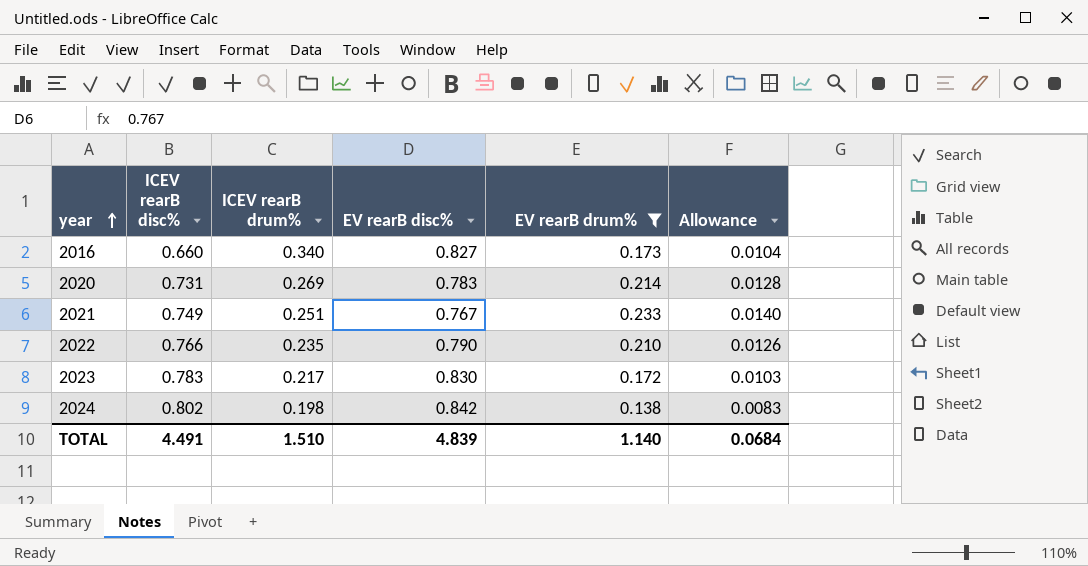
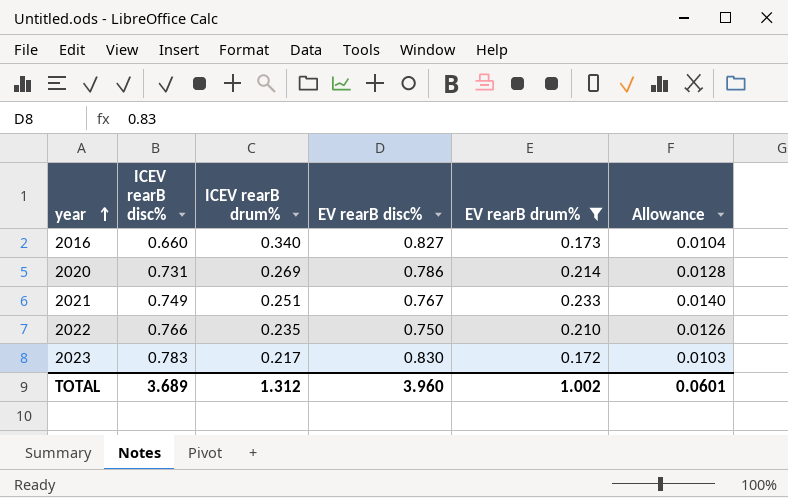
row 2024: 0.802 | 0.198 | 0.842 | 0.138 | 0.0083 -> none
2020 | EV rearB disc%: 0.783 -> 0.786
2022 | EV rearB disc%: 0.790 -> 0.750
TOTAL | ICEV rearB disc%: 4.491 -> 3.689
TOTAL | ICEV rearB drum%: 1.510 -> 1.312
TOTAL | EV rearB disc%: 4.839 -> 3.960
TOTAL | EV rearB drum%: 1.140 -> 1.002
TOTAL | Allowance: 0.0684 -> 0.0601

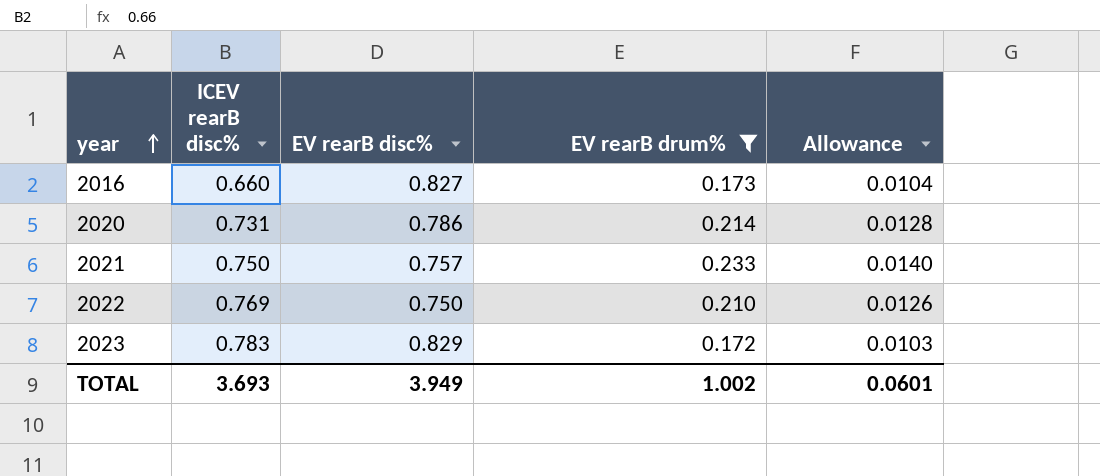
column ICEV rearB drum% | position: 3 -> none
2021 | ICEV rearB disc%: 0.749 -> 0.750
2021 | EV rearB disc%: 0.767 -> 0.757
2022 | ICEV rearB disc%: 0.766 -> 0.769
2023 | EV rearB disc%: 0.830 -> 0.829
TOTAL | ICEV rearB disc%: 3.689 -> 3.693
TOTAL | EV rearB disc%: 3.960 -> 3.949

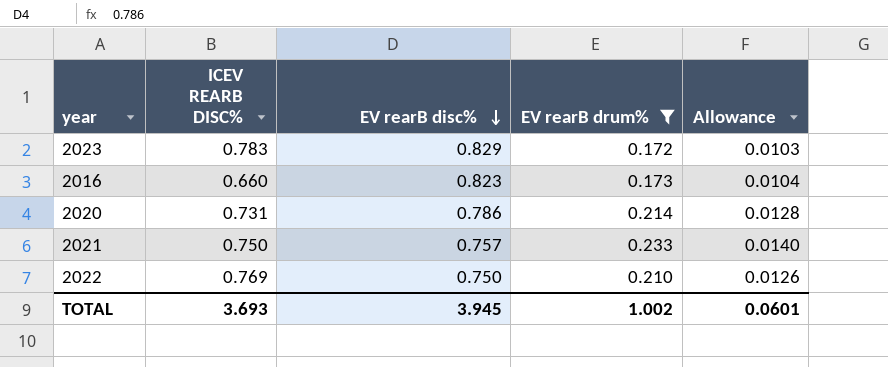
row order: year ascending -> EV rearB disc% descending
column name: ICEV rearB disc% -> ICEV REARB DISC%
2016 | EV rearB disc%: 0.827 -> 0.823
TOTAL | EV rearB disc%: 3.949 -> 3.945

